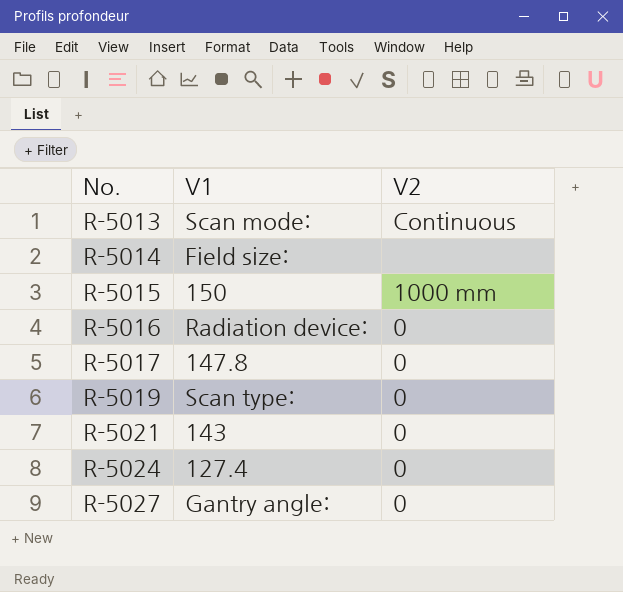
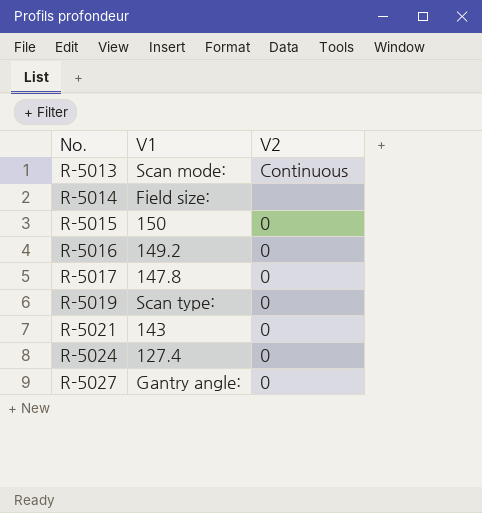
R-5015 | V2: 1000 mm -> 0
R-5016 | V1: Radiation device: -> 149.2

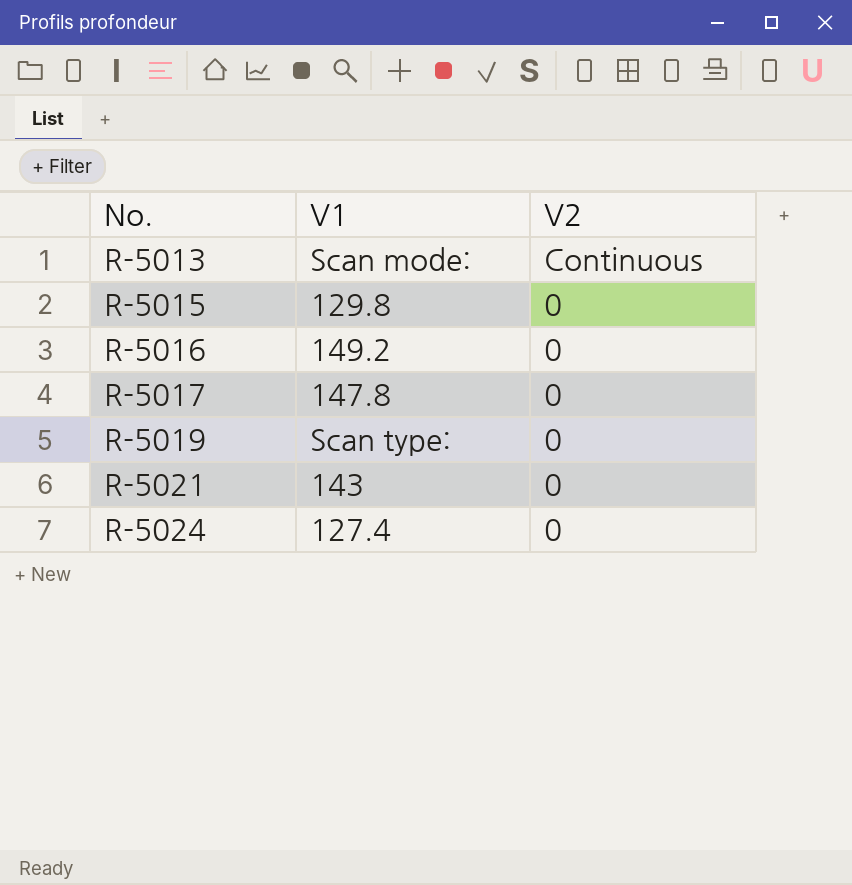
row R-5014: Field size: | none -> none
row R-5027: Gantry angle: | 0 -> none
R-5015 | V1: 150 -> 129.8

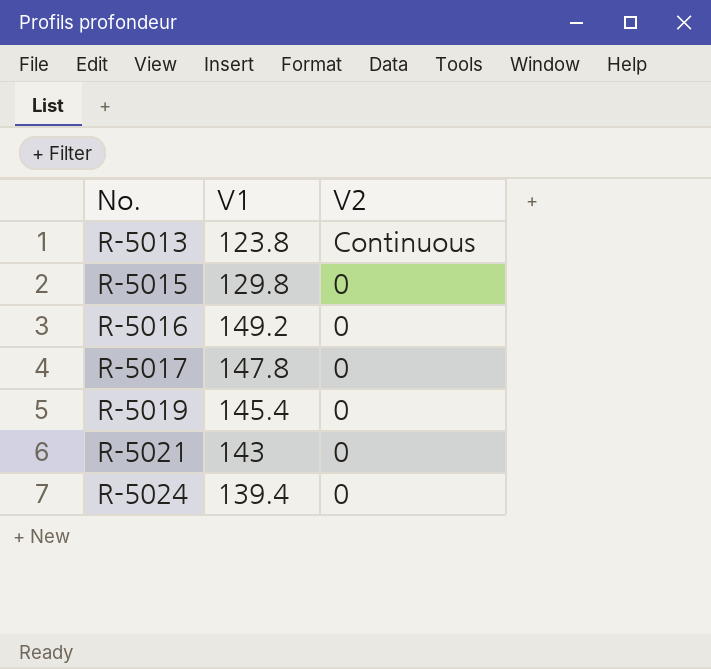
R-5013 | V1: Scan mode: -> 123.8
R-5019 | V1: Scan type: -> 145.4
R-5024 | V1: 127.4 -> 139.4

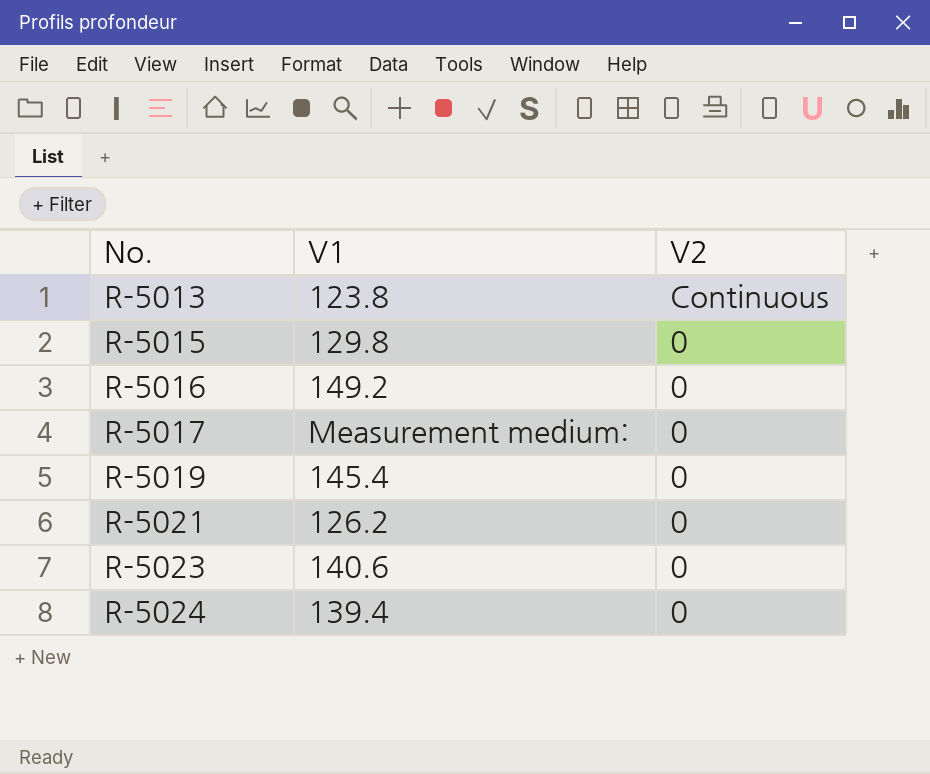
R-5017 | V1: 147.8 -> Measurement medium:
R-5021 | V1: 143 -> 126.2
row R-5023: none -> 140.6 | 0

